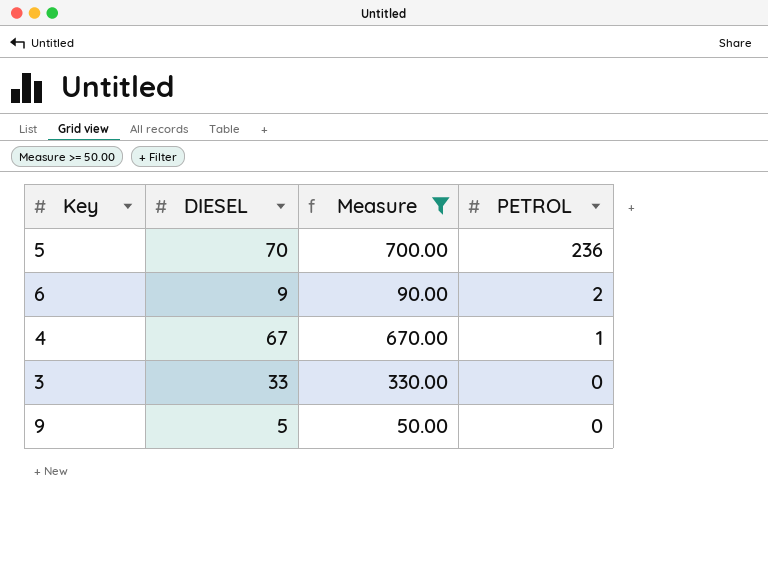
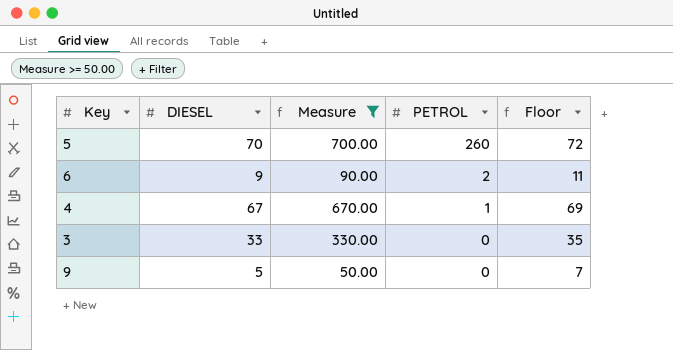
column Floor | formula: none -> [DIESEL] + 2
5 | PETROL: 236 -> 260

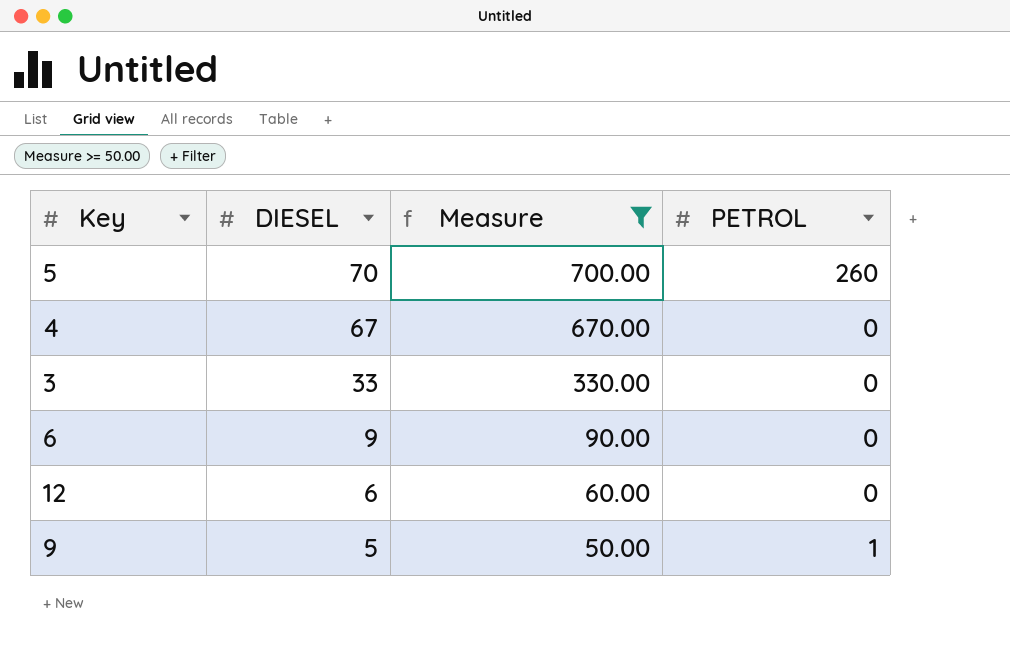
row order: PETROL descending -> DIESEL descending
column Floor | formula: [DIESEL] + 2 -> none
4 | PETROL: 1 -> 0
6 | PETROL: 2 -> 0
row 12: none -> 6 | 60.00 | 0
9 | PETROL: 0 -> 1

